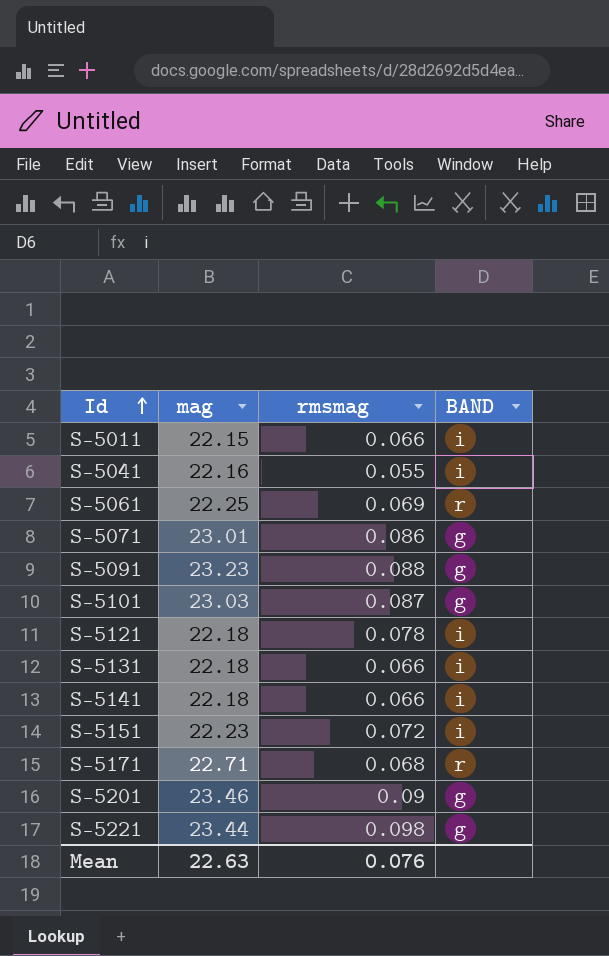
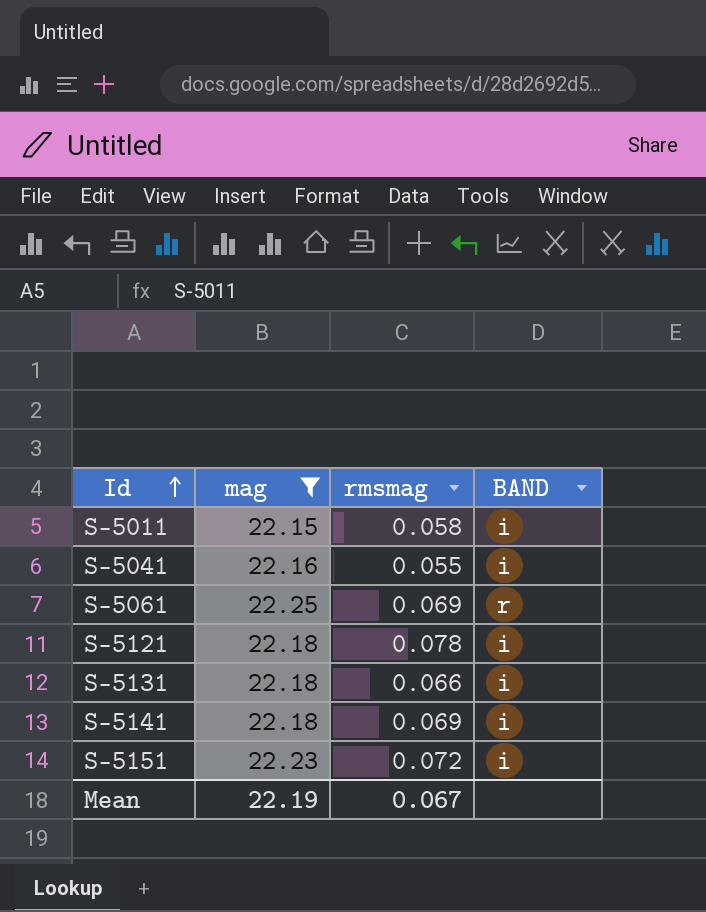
filter: none -> mag <= 22.25
S-5011 | rmsmag: 0.066 -> 0.058
S-5141 | rmsmag: 0.066 -> 0.069
Mean | mag: 22.63 -> 22.19
Mean | rmsmag: 0.076 -> 0.067

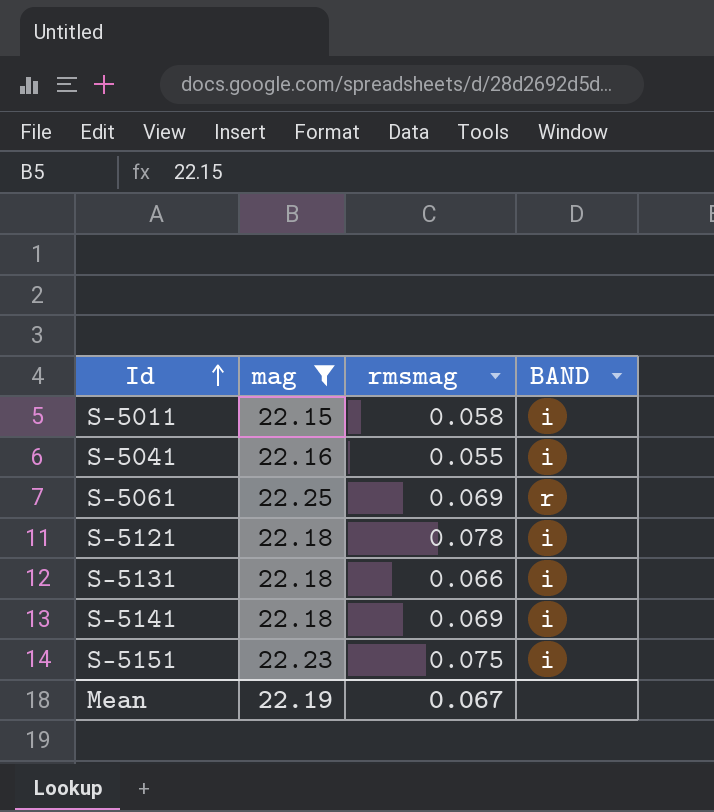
S-5151 | rmsmag: 0.072 -> 0.075

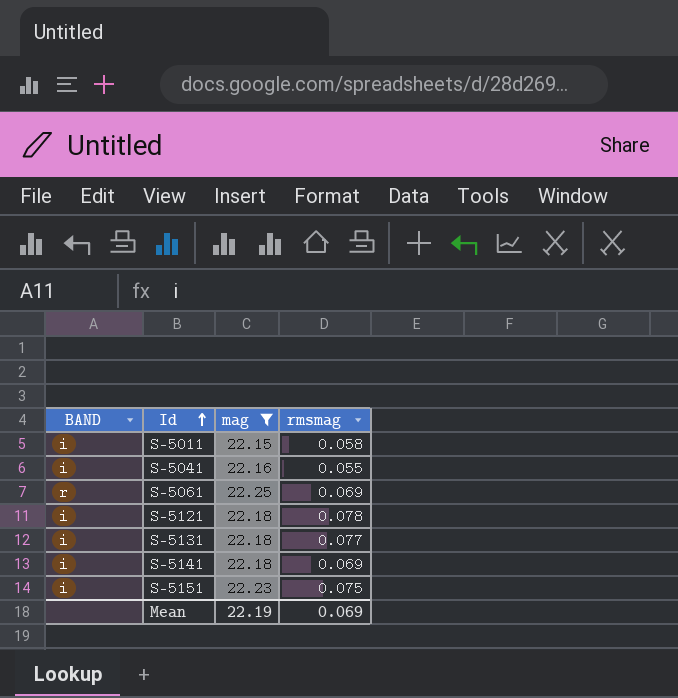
column BAND | position: 4 -> 1
S-5131 | rmsmag: 0.066 -> 0.077
Mean | rmsmag: 0.067 -> 0.069

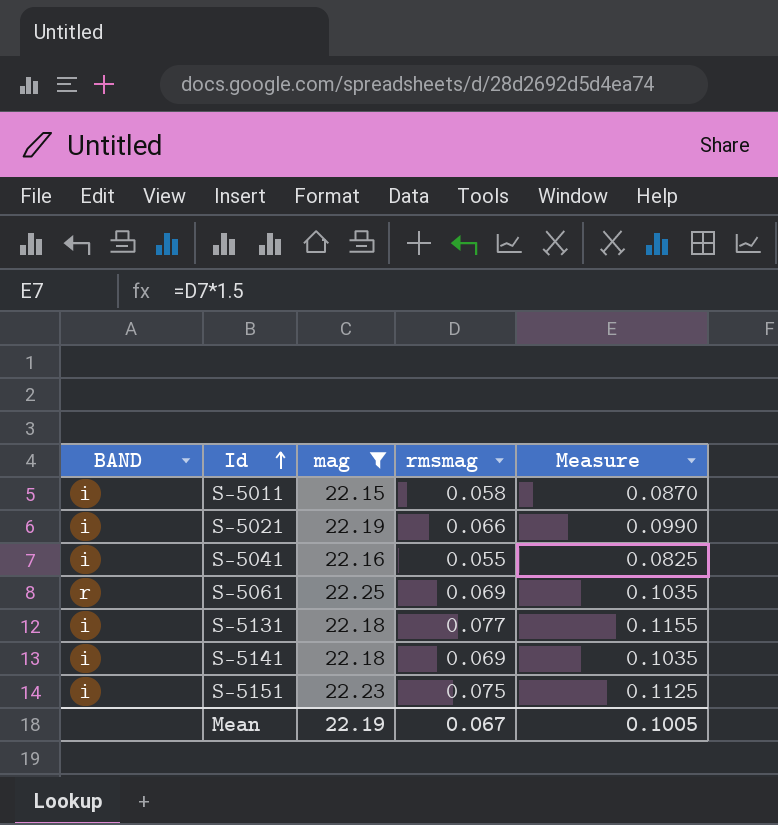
column Measure | formula: none -> [rmsmag] * 1.5
row S-5121: i | 22.18 | 0.078 -> none
row S-5021: none -> i | 22.19 | 0.066 | 0.0990
Mean | rmsmag: 0.069 -> 0.067

